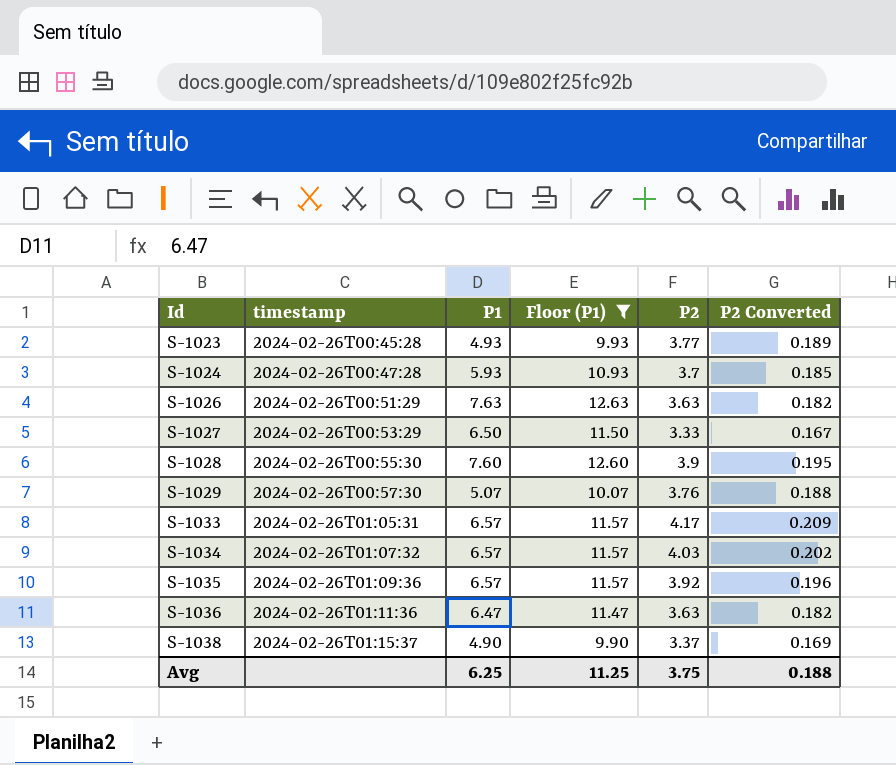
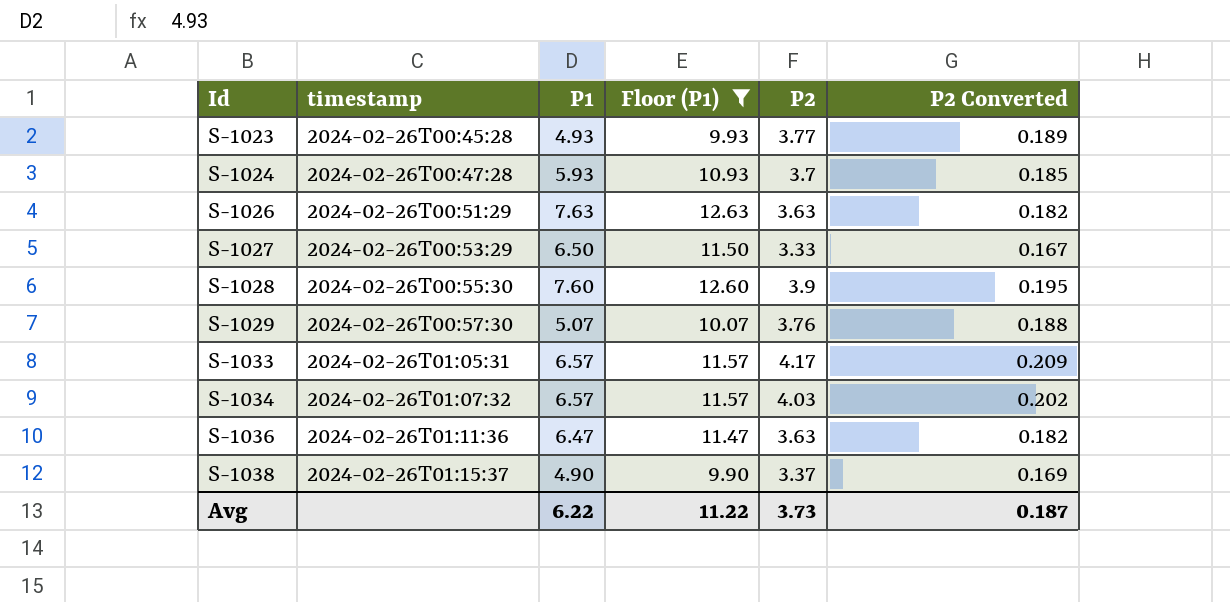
row S-1035: 2024-02-26T01:09:36 | 6.57 | 11.57 | 3.92 | 0.196 -> none
Avg | P1: 6.25 -> 6.22
Avg | Floor (P1): 11.25 -> 11.22
Avg | P2: 3.75 -> 3.73
Avg | P2 Converted: 0.188 -> 0.187

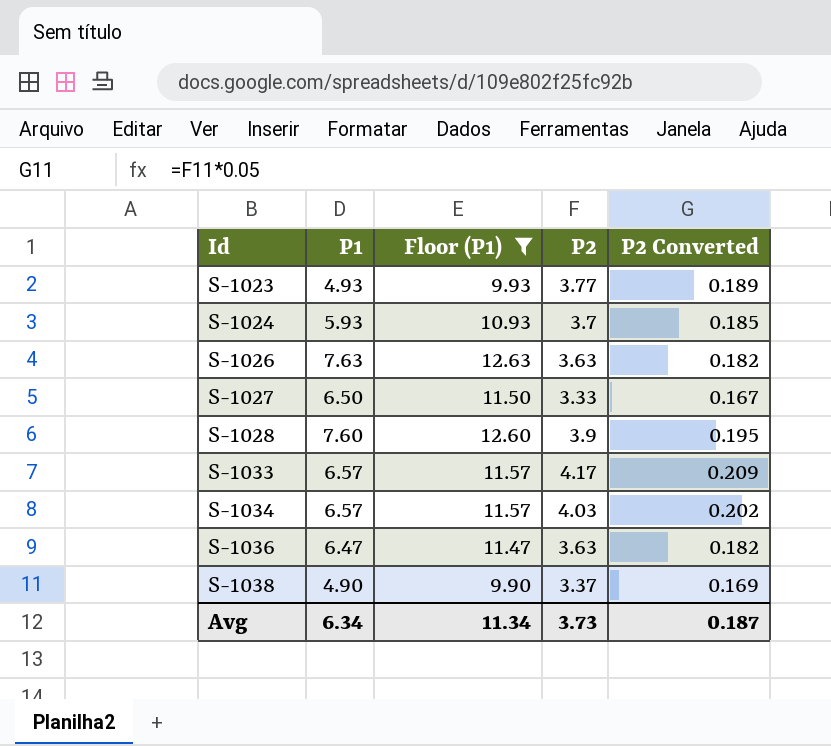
column timestamp | position: 2 -> none
row S-1029: 2024-02-26T00:57:30 | 5.07 | 10.07 | 3.76 | 0.188 -> none
Avg | P1: 6.22 -> 6.34
Avg | Floor (P1): 11.22 -> 11.34

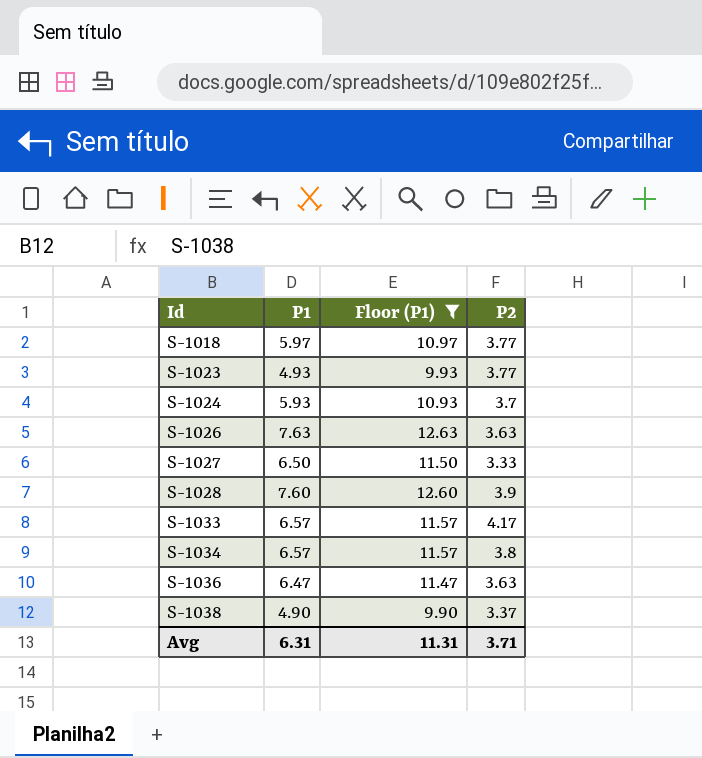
column P2 Converted | formula: [P2] * 0.05 -> none
row S-1018: none -> 5.97 | 10.97 | 3.77
S-1034 | P2: 4.03 -> 3.8
Avg | P1: 6.34 -> 6.31
Avg | Floor (P1): 11.34 -> 11.31
Avg | P2: 3.73 -> 3.71

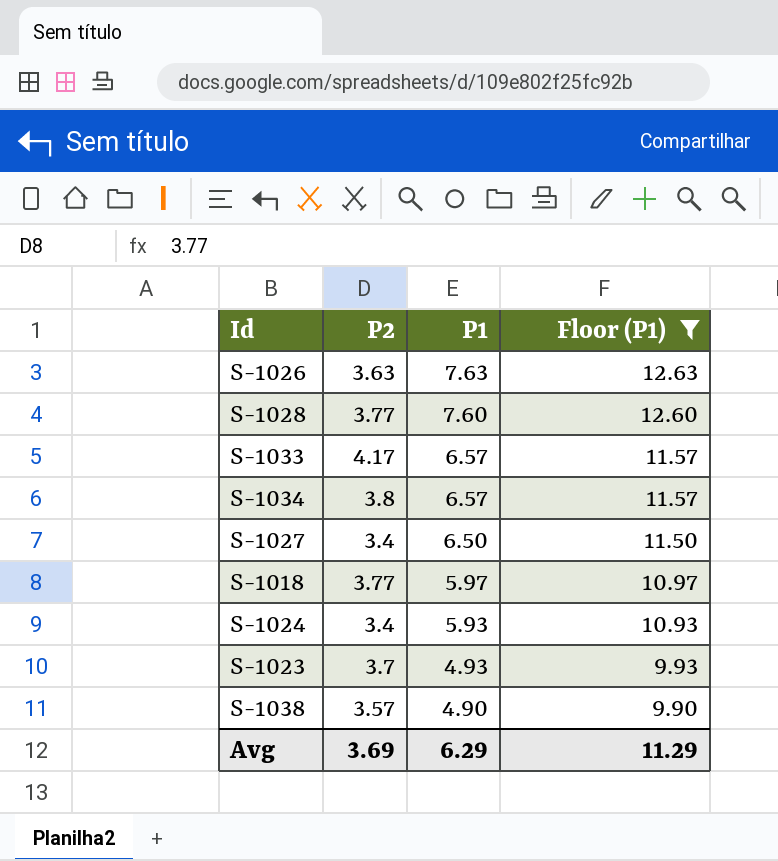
row order: Id ascending -> P1 descending
column P2 | position: 4 -> 2
row S-1036: 6.47 | 11.47 | 3.63 -> none
S-1028 | P2: 3.9 -> 3.77
S-1027 | P2: 3.33 -> 3.4
S-1024 | P2: 3.7 -> 3.4
S-1023 | P2: 3.77 -> 3.7
S-1038 | P2: 3.37 -> 3.57
Avg | P2: 3.71 -> 3.69
Avg | P1: 6.31 -> 6.29
Avg | Floor (P1): 11.31 -> 11.29

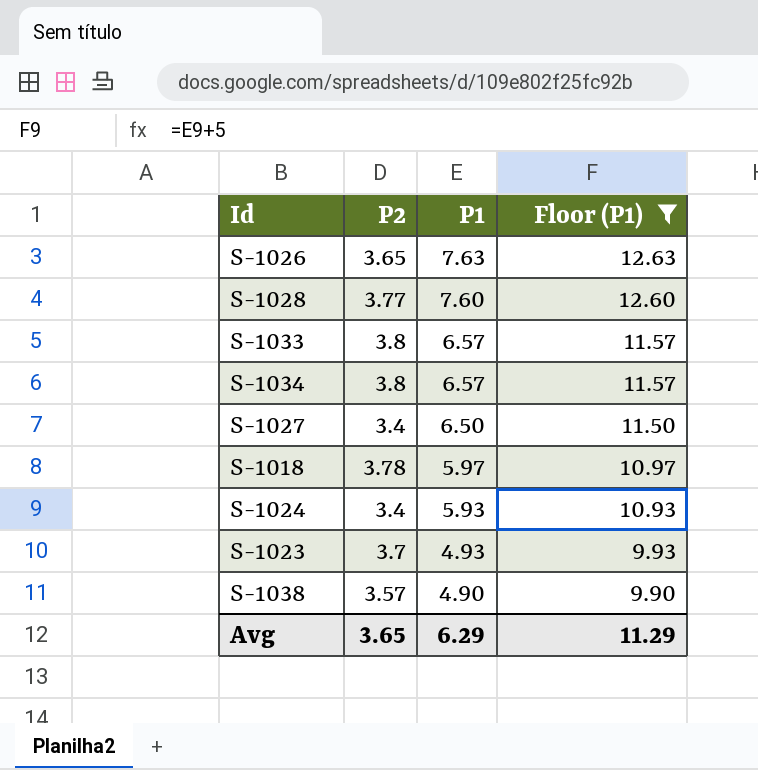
S-1026 | P2: 3.63 -> 3.65
S-1033 | P2: 4.17 -> 3.8
S-1018 | P2: 3.77 -> 3.78
Avg | P2: 3.69 -> 3.65

